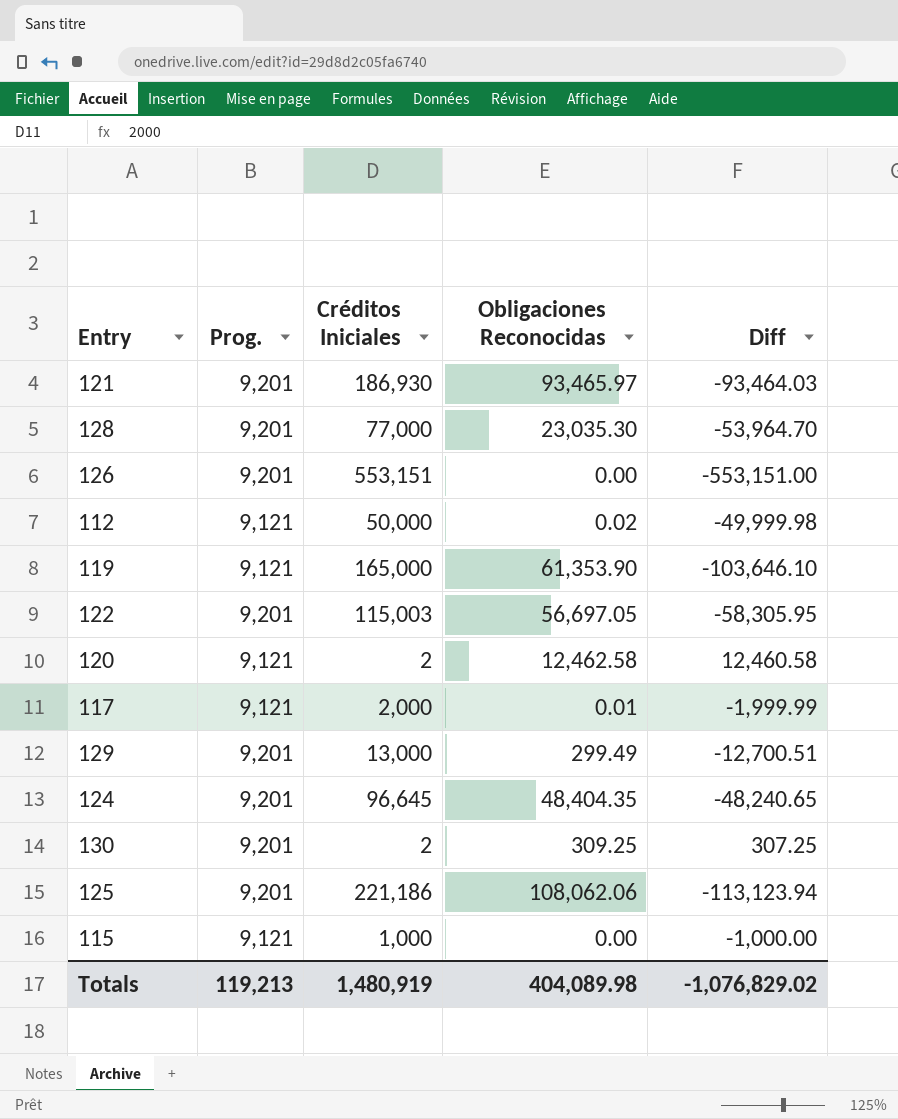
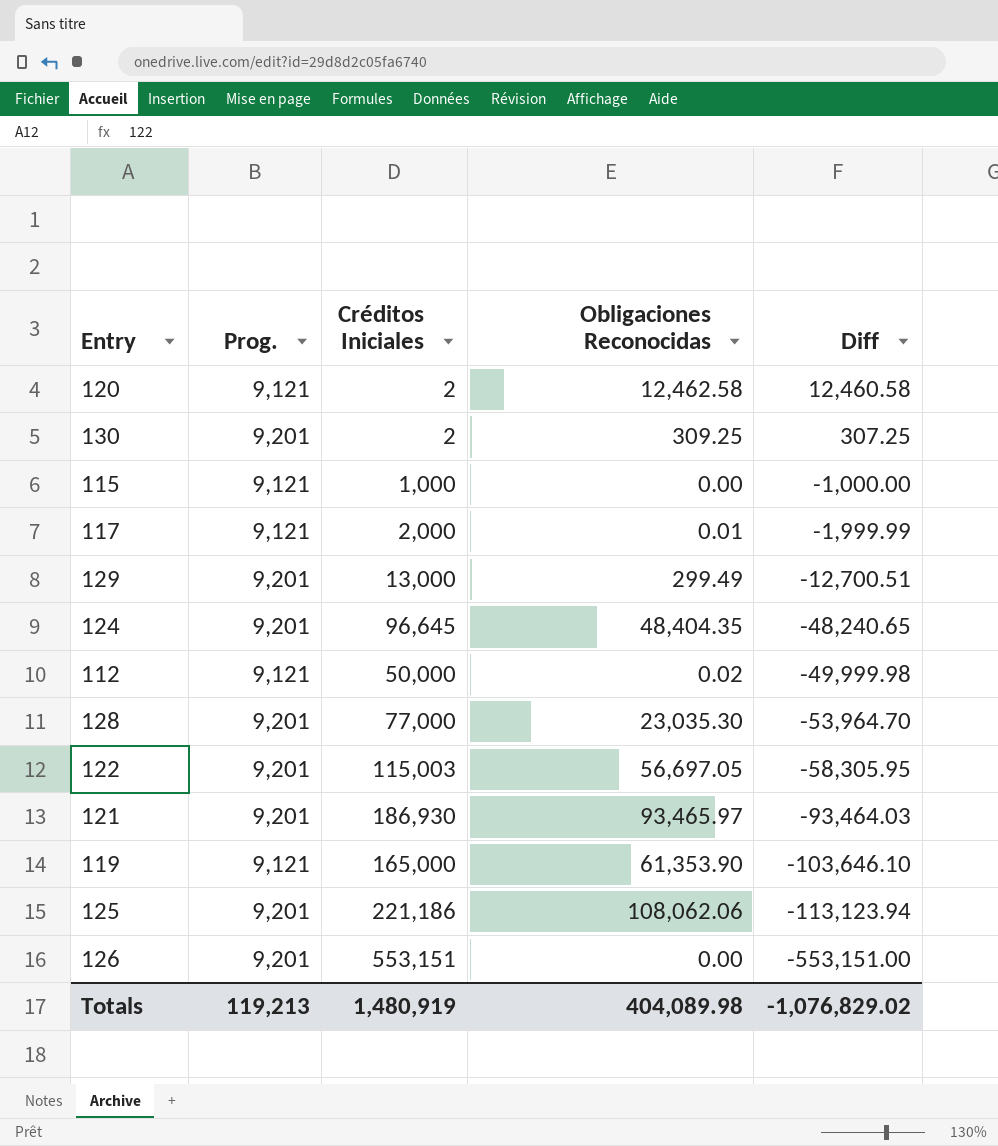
row order: none -> Diff descending

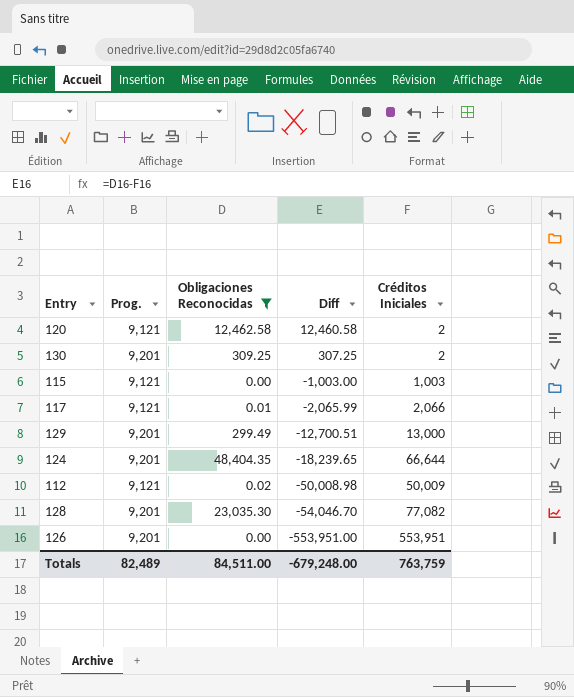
filter: none -> Obligaciones Reconocidas <= 48,404.35
column Créditos Iniciales | position: 3 -> 5
115 | Diff: -1,000.00 -> -1,003.00
115 | Créditos Iniciales: 1,000 -> 1,003
117 | Diff: -1,999.99 -> -2,065.99
117 | Créditos Iniciales: 2,000 -> 2,066
124 | Diff: -48,240.65 -> -18,239.65
124 | Créditos Iniciales: 96,645 -> 66,644
112 | Diff: -49,999.98 -> -50,008.98
112 | Créditos Iniciales: 50,000 -> 50,009
128 | Diff: -53,964.70 -> -54,046.70
128 | Créditos Iniciales: 77,000 -> 77,082
126 | Diff: -553,151.00 -> -553,951.00
126 | Créditos Iniciales: 553,151 -> 553,951
Totals | Prog.: 119,213 -> 82,489
Totals | Obligaciones Reconocidas: 404,089.98 -> 84,511.00
Totals | Diff: -1,076,829.02 -> -679,248.00
Totals | Créditos Iniciales: 1,480,919 -> 763,759

